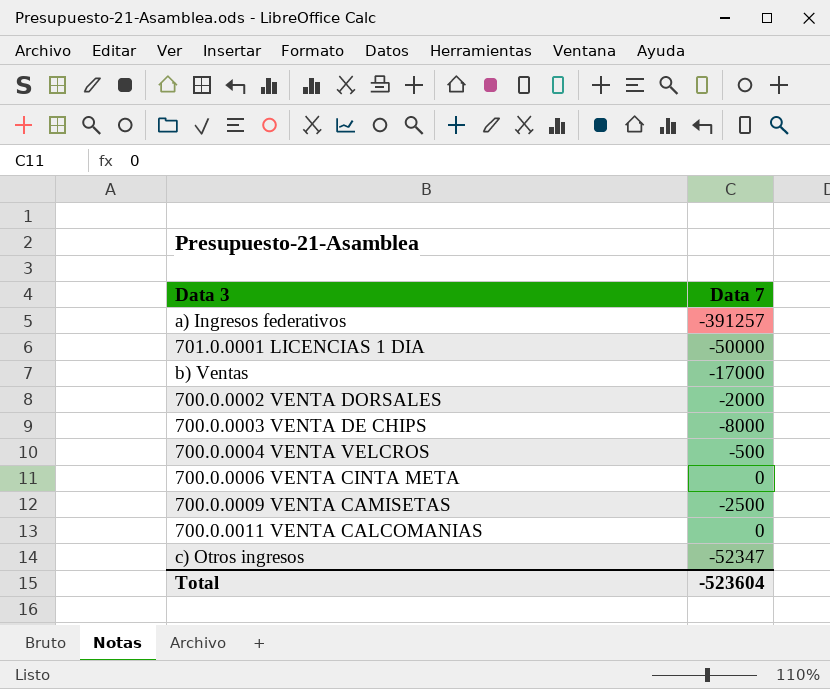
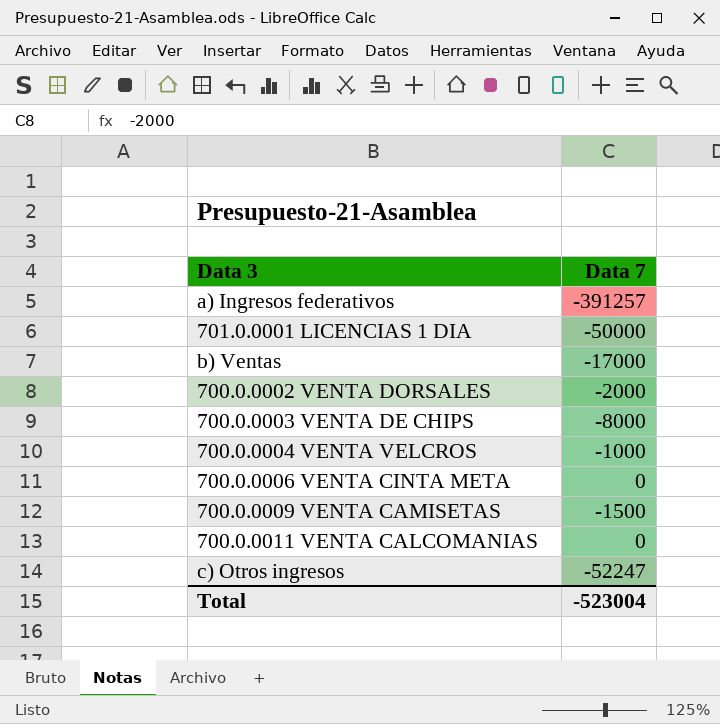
700.0.0004 VENTA VELCROS | Data 7: -500 -> -1000
700.0.0009 VENTA CAMISETAS | Data 7: -2500 -> -1500
c) Otros ingresos | Data 7: -52347 -> -52247
Total | Data 7: -523604 -> -523004

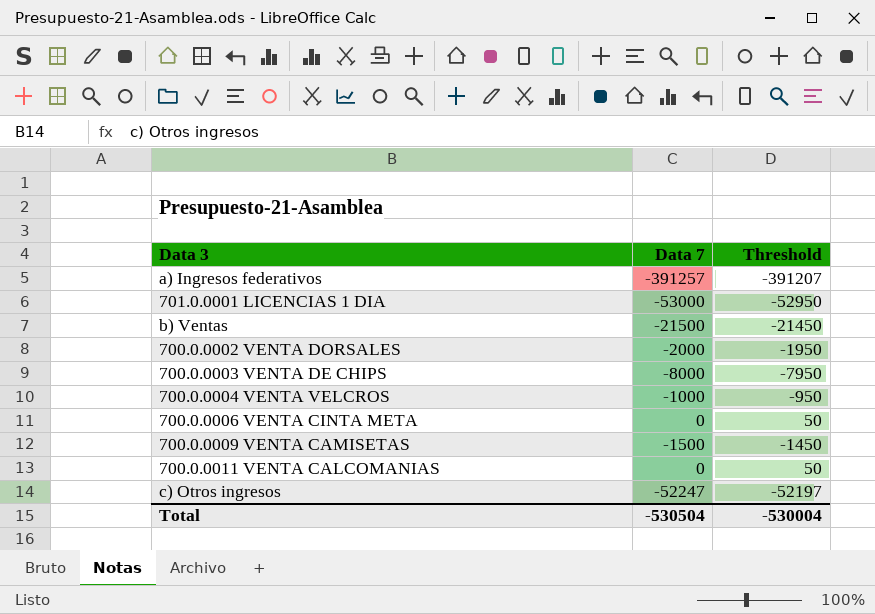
column Threshold | formula: none -> [Data 7] + 50
701.0.0001 LICENCIAS 1 DIA | Data 7: -50000 -> -53000
b) Ventas | Data 7: -17000 -> -21500
Total | Data 7: -523004 -> -530504

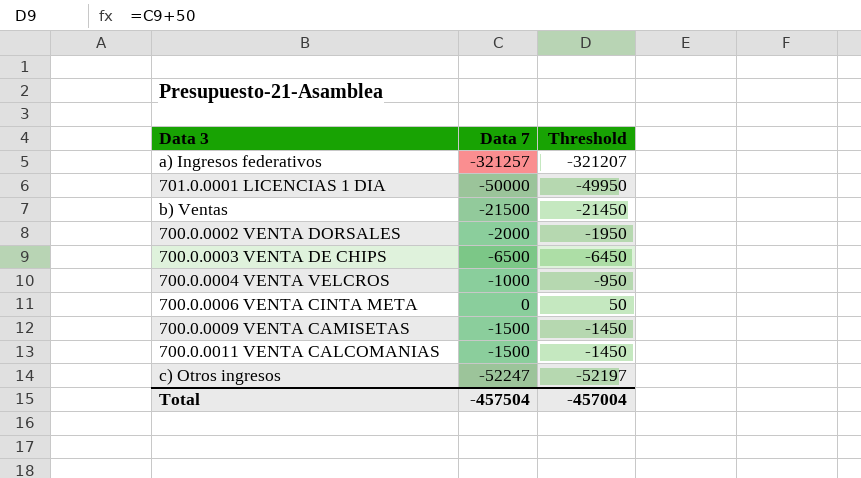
a) Ingresos federativos | Data 7: -391257 -> -321257
a) Ingresos federativos | Threshold: -391207 -> -321207
701.0.0001 LICENCIAS 1 DIA | Data 7: -53000 -> -50000
701.0.0001 LICENCIAS 1 DIA | Threshold: -52950 -> -49950
700.0.0003 VENTA DE CHIPS | Data 7: -8000 -> -6500
700.0.0003 VENTA DE CHIPS | Threshold: -7950 -> -6450
700.0.0011 VENTA CALCOMANIAS | Data 7: 0 -> -1500
700.0.0011 VENTA CALCOMANIAS | Threshold: 50 -> -1450
Total | Data 7: -530504 -> -457504
Total | Threshold: -530004 -> -457004

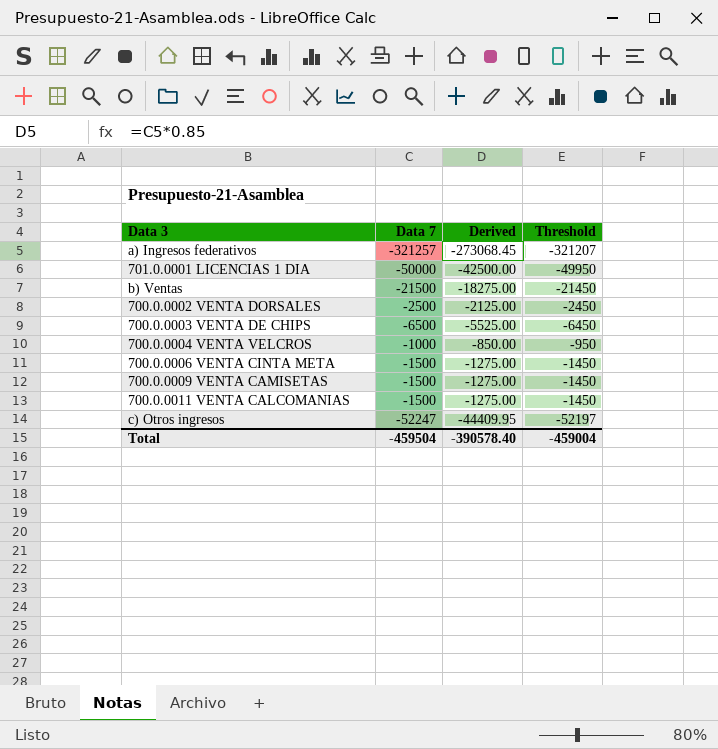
column Derived | formula: none -> [Data 7] * 0.85
700.0.0002 VENTA DORSALES | Data 7: -2000 -> -2500
700.0.0002 VENTA DORSALES | Threshold: -1950 -> -2450
700.0.0006 VENTA CINTA META | Data 7: 0 -> -1500
700.0.0006 VENTA CINTA META | Threshold: 50 -> -1450
Total | Data 7: -457504 -> -459504
Total | Threshold: -457004 -> -459004

